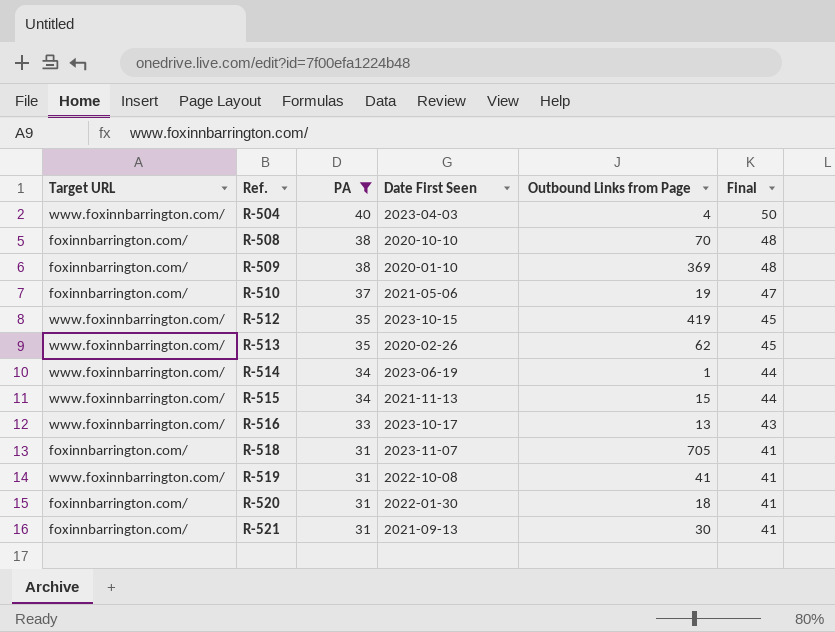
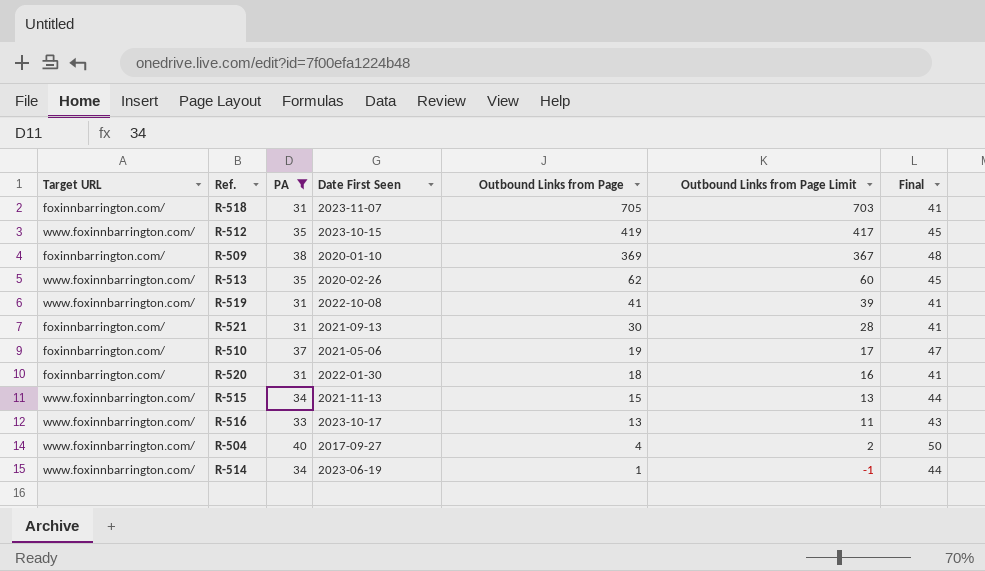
row order: Ref. ascending -> Outbound Links from Page descending
column Outbound Links from Page Limit | formula: none -> [Outbound Links from Page] - 2
row R-508: foxinnbarrington.com/ | 38 | 2020-10-10 | 70 | 48 -> none
R-504 | Date First Seen: 2023-04-03 -> 2017-09-27

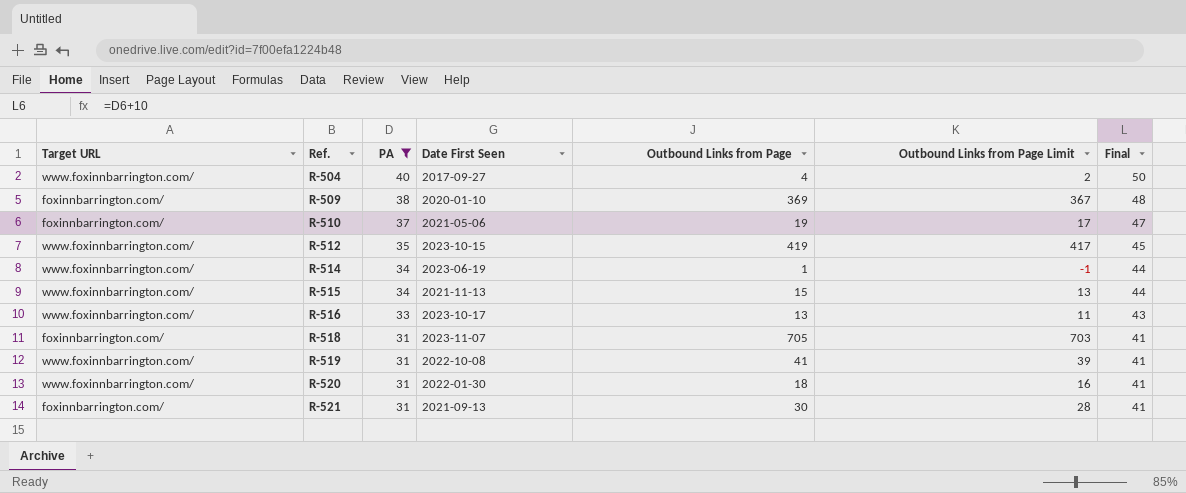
row order: Outbound Links from Page descending -> Ref. ascending
row R-513: www.foxinnbarrington.com/ | 35 | 2020-02-26 | 62 | 60 | 45 -> none
R-520 | Target URL: foxinnbarrington.com/ -> www.foxinnbarrington.com/

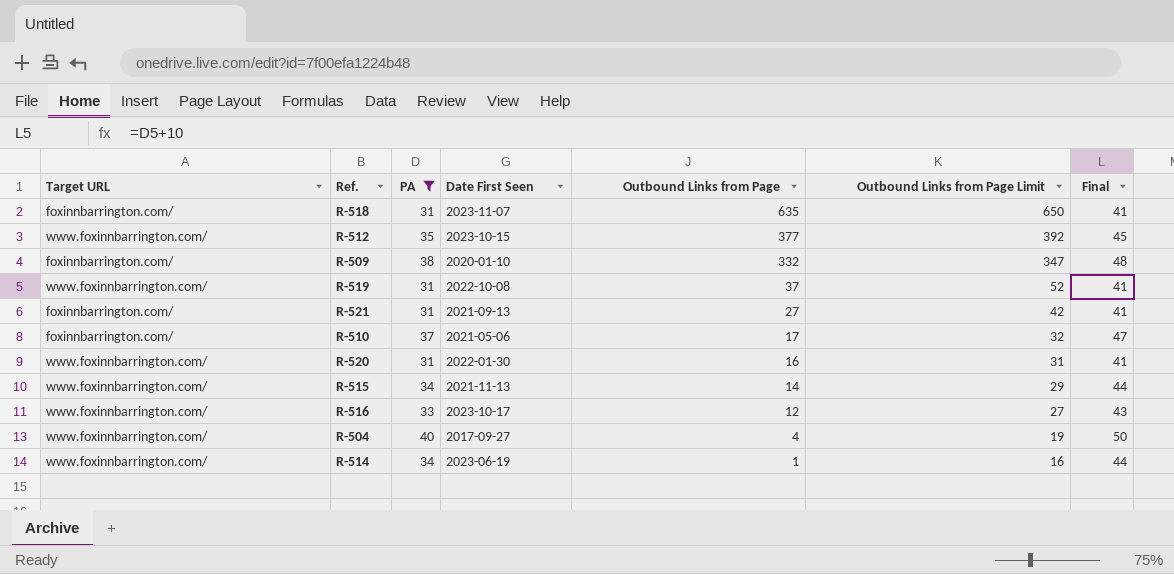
row order: Ref. ascending -> Outbound Links from Page descending
column Outbound Links from Page Limit | formula: [Outbound Links from Page] - 2 -> [Outbound Links from Page] + 15
R-518 | Outbound Links from Page: 705 -> 635
R-512 | Outbound Links from Page: 419 -> 377
R-509 | Outbound Links from Page: 369 -> 332
R-519 | Outbound Links from Page: 41 -> 37
R-521 | Outbound Links from Page: 30 -> 27
R-510 | Outbound Links from Page: 19 -> 17
R-520 | Outbound Links from Page: 18 -> 16
R-515 | Outbound Links from Page: 15 -> 14
R-516 | Outbound Links from Page: 13 -> 12

